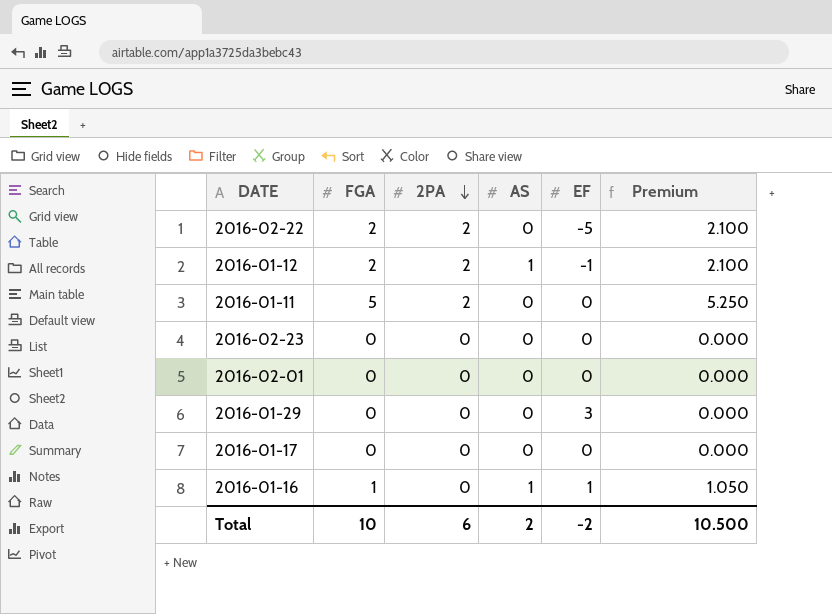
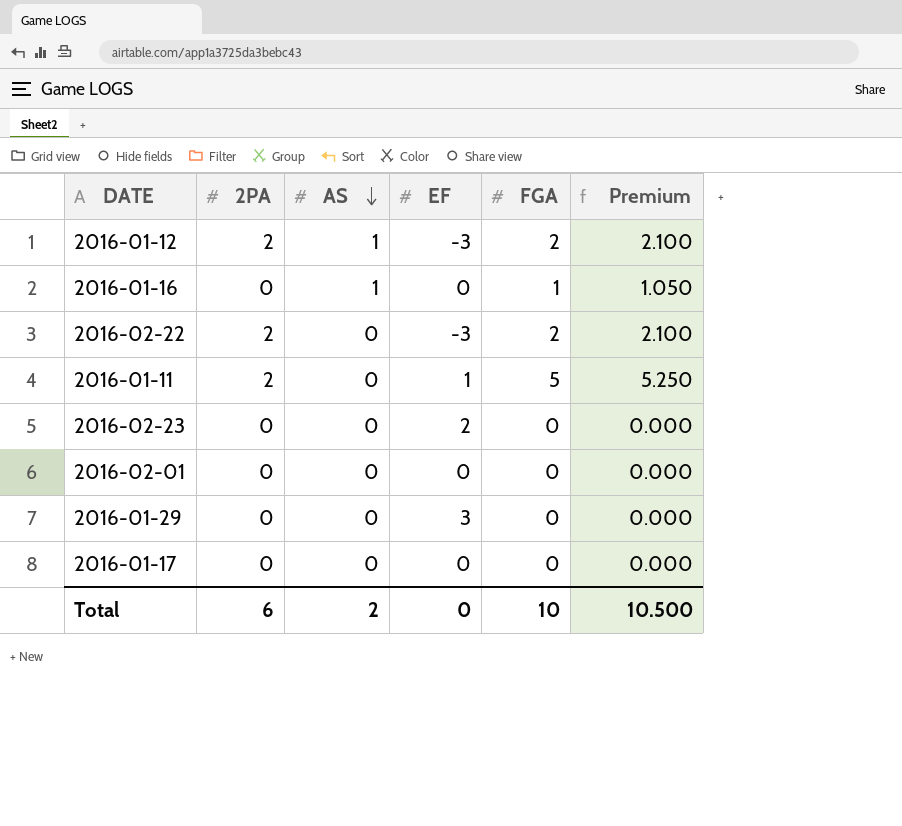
row order: 2PA descending -> AS descending
column FGA | position: 2 -> 5
2016-01-12 | EF: -1 -> -3
2016-01-16 | EF: 1 -> 0
2016-02-22 | EF: -5 -> -3
2016-01-11 | EF: 0 -> 1
2016-02-23 | EF: 0 -> 2
Total | EF: -2 -> 0

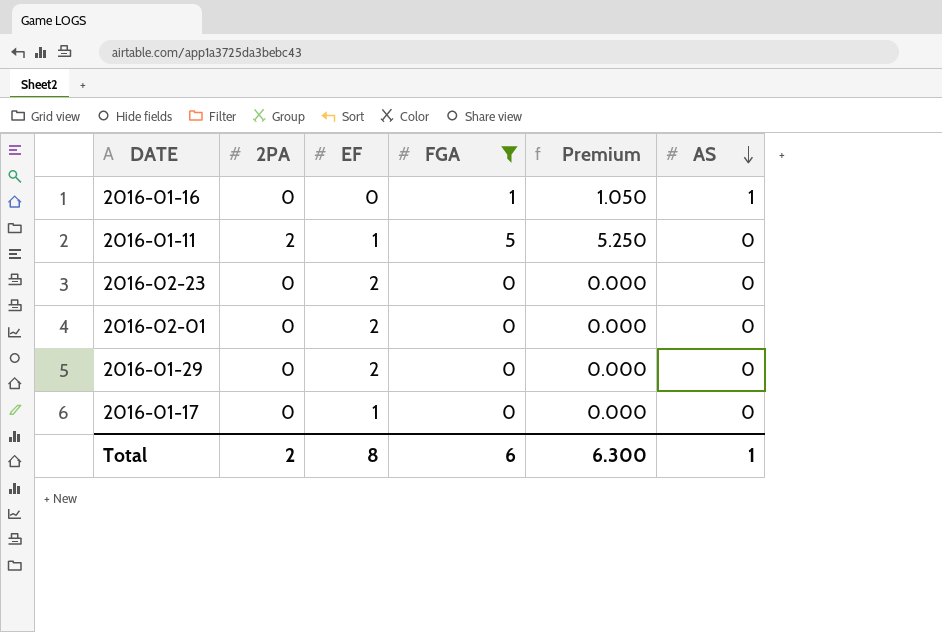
filter: none -> FGA != 2
column AS | position: 3 -> 6
2016-02-01 | EF: 0 -> 2
2016-01-29 | EF: 3 -> 2
2016-01-17 | EF: 0 -> 1
Total | 2PA: 6 -> 2
Total | EF: 0 -> 8
Total | FGA: 10 -> 6
Total | Premium: 10.500 -> 6.300
Total | AS: 2 -> 1

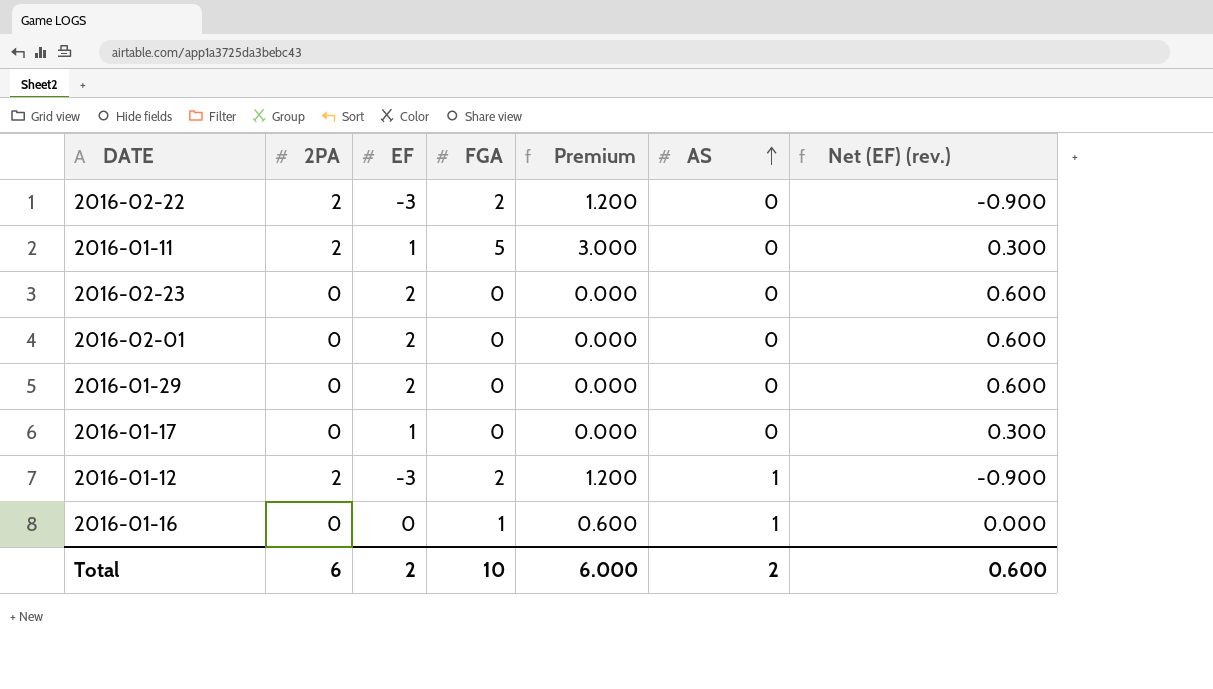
filter: FGA != 2 -> none
row order: AS descending -> AS ascending
column Premium | formula: [FGA] * 1.05 -> [FGA] * 0.6
column Net (EF) (rev.) | formula: none -> [EF] * 0.3
Total | 2PA: 2 -> 6
Total | EF: 8 -> 2
Total | FGA: 6 -> 10
Total | Premium: 6.300 -> 6.000
Total | AS: 1 -> 2

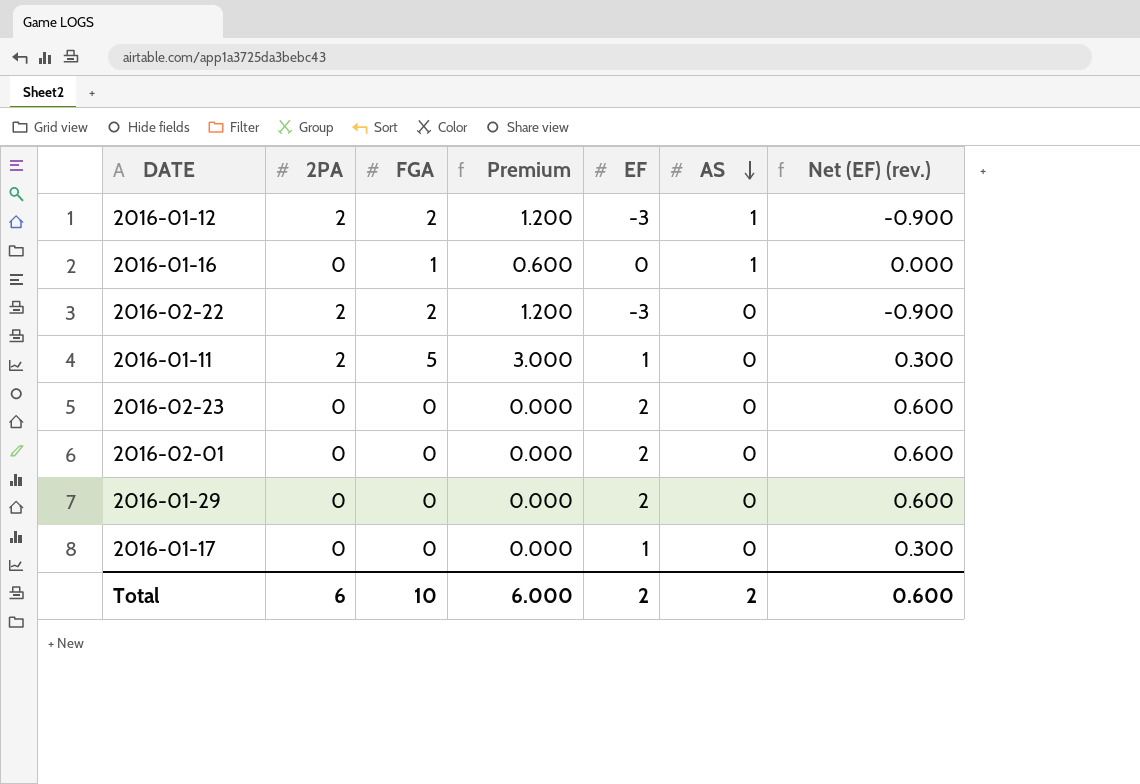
row order: AS ascending -> AS descending
column EF | position: 3 -> 5

